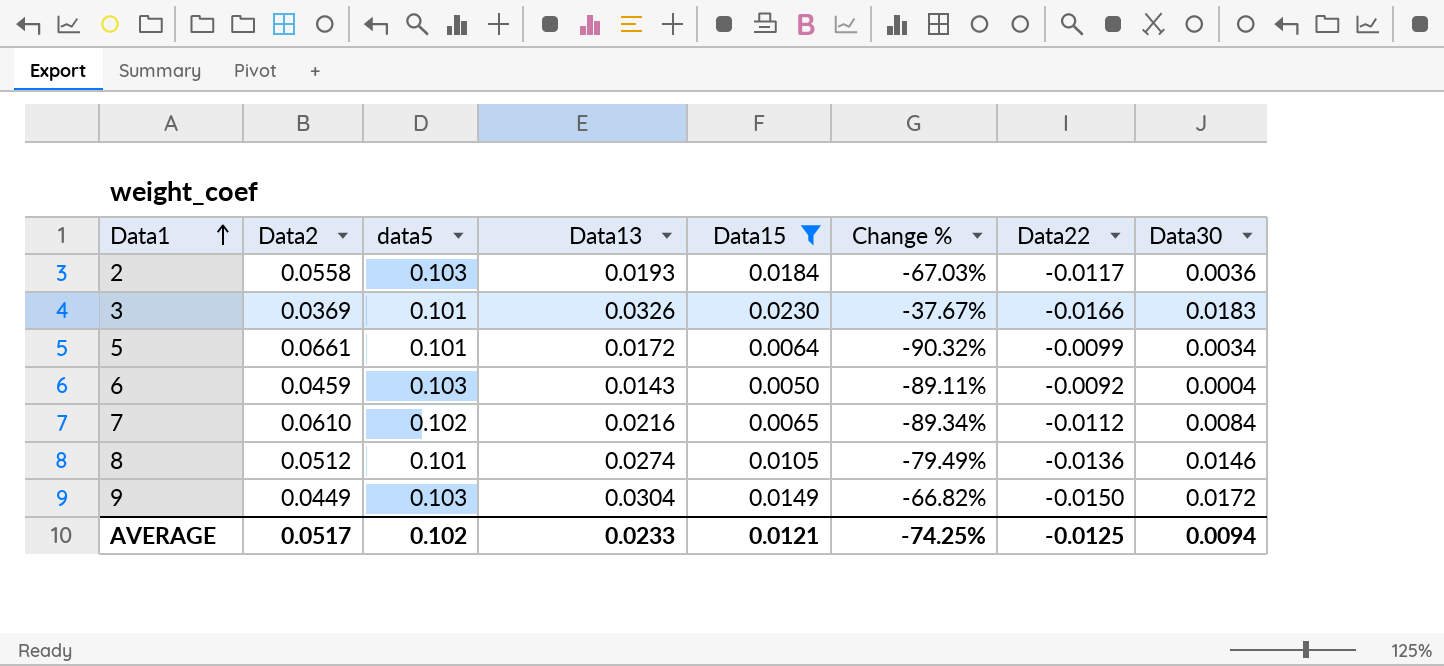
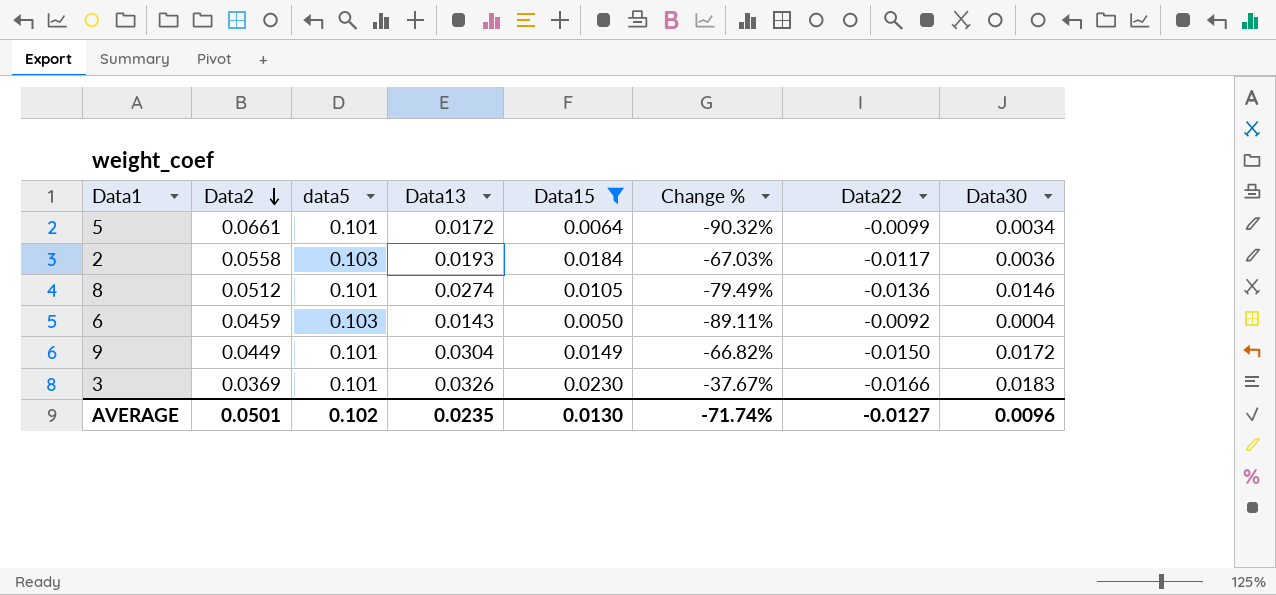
row order: Data1 ascending -> Data2 descending
row 7: 0.0610 | 0.102 | 0.0216 | 0.0065 | -89.34% | -0.0112 | 0.0084 -> none
9 | data5: 0.103 -> 0.101
AVERAGE | Data2: 0.0517 -> 0.0501
AVERAGE | Data13: 0.0233 -> 0.0235
AVERAGE | Data15: 0.0121 -> 0.0130
AVERAGE | Change %: -74.25% -> -71.74%
AVERAGE | Data22: -0.0125 -> -0.0127
AVERAGE | Data30: 0.0094 -> 0.0096

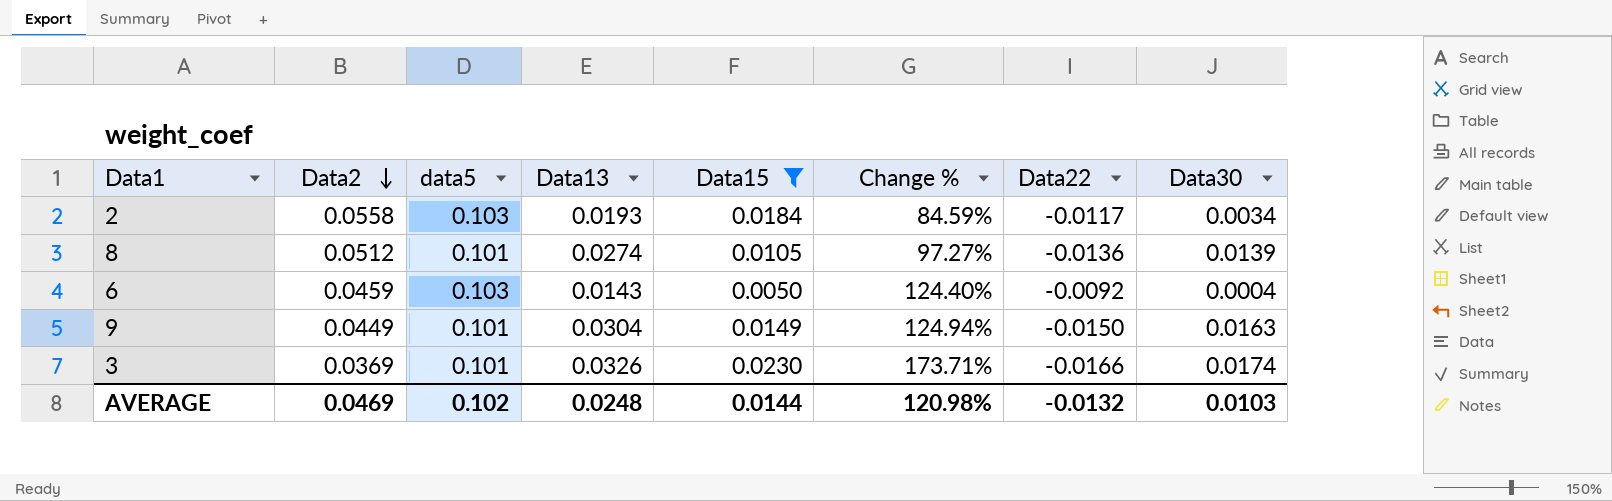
column Change % | formula: ([Data15] - [Data2]) / [Data2] -> ([data5] - [Data2]) / [Data2]
row 5: 0.0661 | 0.101 | 0.0172 | 0.0064 | -90.32% | -0.0099 | 0.0034 -> none
2 | Data30: 0.0036 -> 0.0034
8 | Data30: 0.0146 -> 0.0139
9 | Data30: 0.0172 -> 0.0163
3 | Data30: 0.0183 -> 0.0174
AVERAGE | Data2: 0.0501 -> 0.0469
AVERAGE | Data13: 0.0235 -> 0.0248
AVERAGE | Data15: 0.0130 -> 0.0144
AVERAGE | Change %: -71.74% -> 120.98%
AVERAGE | Data22: -0.0127 -> -0.0132
AVERAGE | Data30: 0.0096 -> 0.0103

